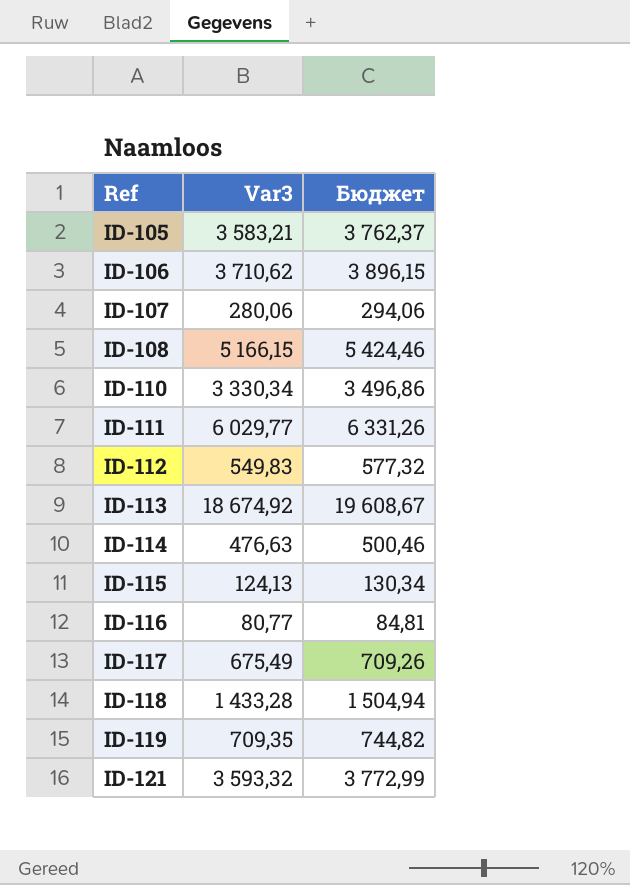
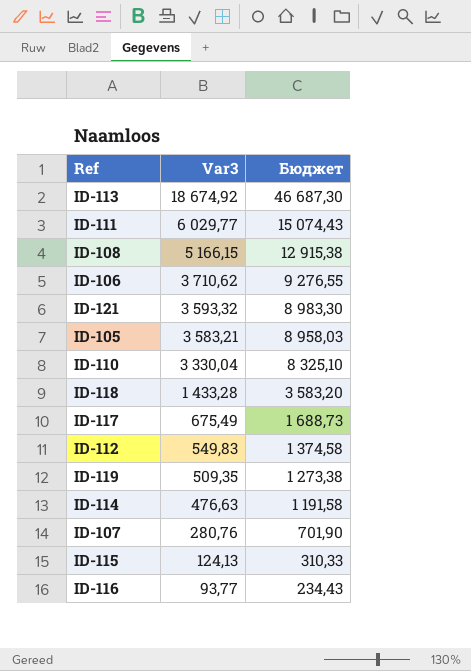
row order: Ref ascending -> Var3 descending
column Бюджет | formula: [Var3] * 1,05 -> [Var3] * 2,5
ID-110 | Var3: 3 330,34 -> 3 330,04
ID-119 | Var3: 709,35 -> 509,35
ID-107 | Var3: 280,06 -> 280,76
ID-116 | Var3: 80,77 -> 93,77

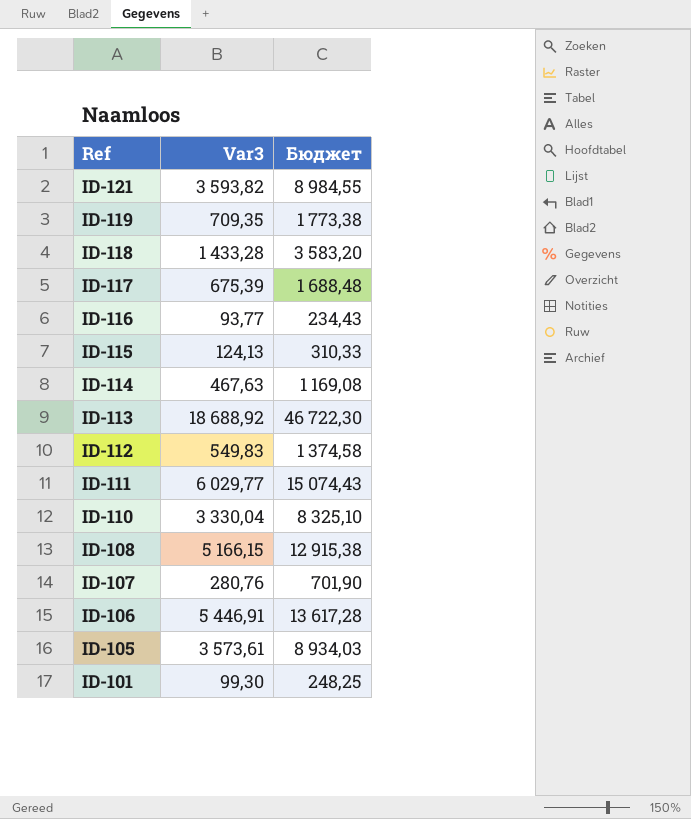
row order: Var3 descending -> Ref descending
ID-121 | Var3: 3 593,32 -> 3 593,82
ID-121 | Бюджет: 8 983,30 -> 8 984,55
ID-119 | Var3: 509,35 -> 709,35
ID-119 | Бюджет: 1 273,38 -> 1 773,38
ID-117 | Var3: 675,49 -> 675,39
ID-117 | Бюджет: 1 688,73 -> 1 688,48
ID-114 | Var3: 476,63 -> 467,63
ID-114 | Бюджет: 1 191,58 -> 1 169,08
ID-113 | Var3: 18 674,92 -> 18 688,92
ID-113 | Бюджет: 46 687,30 -> 46 722,30
ID-106 | Var3: 3 710,62 -> 5 446,91
ID-106 | Бюджет: 9 276,55 -> 13 617,28
ID-105 | Var3: 3 583,21 -> 3 573,61
ID-105 | Бюджет: 8 958,03 -> 8 934,03
row ID-101: none -> 99,30 | 248,25

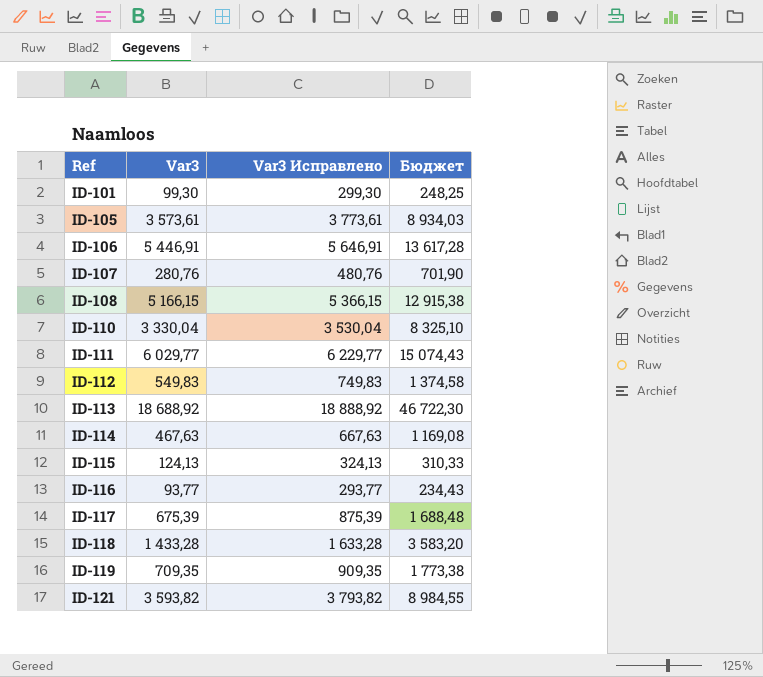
row order: Ref descending -> Ref ascending
column Var3 Исправлено | formula: none -> [Var3] + 200

